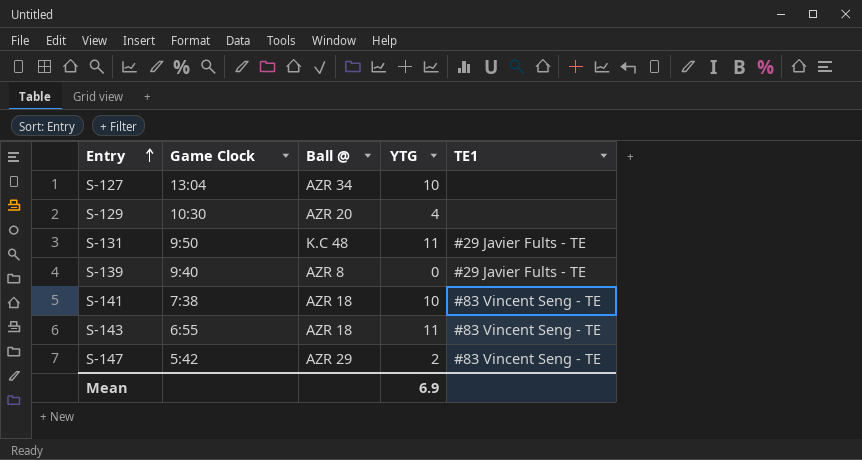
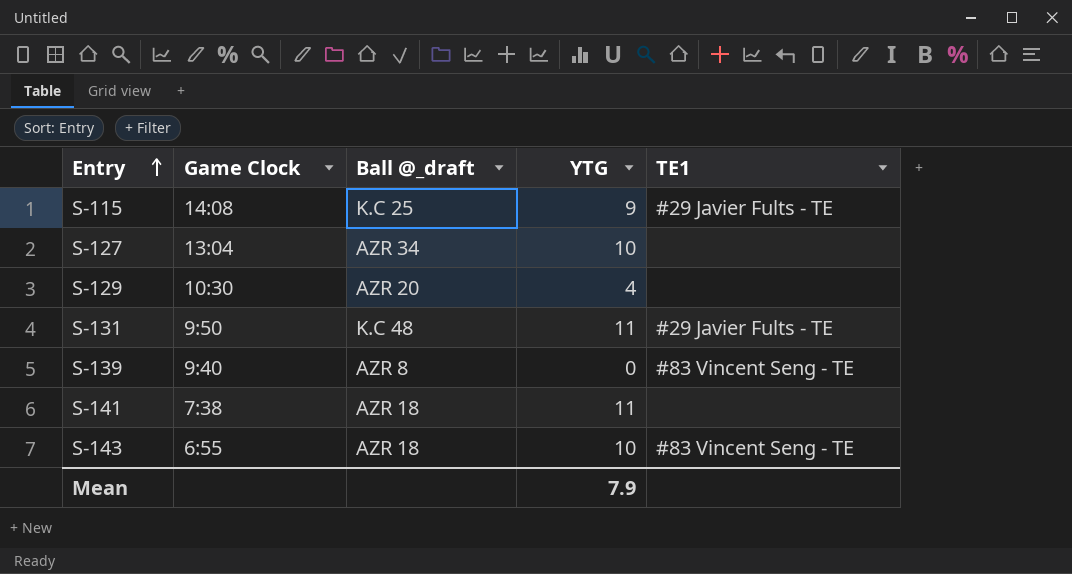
column name: Ball @ -> Ball @_draft
row S-147: 5:42 | AZR 29 | 2 | #83 Vincent Seng - TE -> none
row S-115: none -> 14:08 | K.C 25 | 9 | #29 Javier Fults - TE
S-139 | TE1: #29 Javier Fults - TE -> #83 Vincent Seng - TE
S-141 | YTG: 10 -> 11
S-141 | TE1: #83 Vincent Seng - TE -> none
S-143 | YTG: 11 -> 10
Mean | YTG: 6.9 -> 7.9

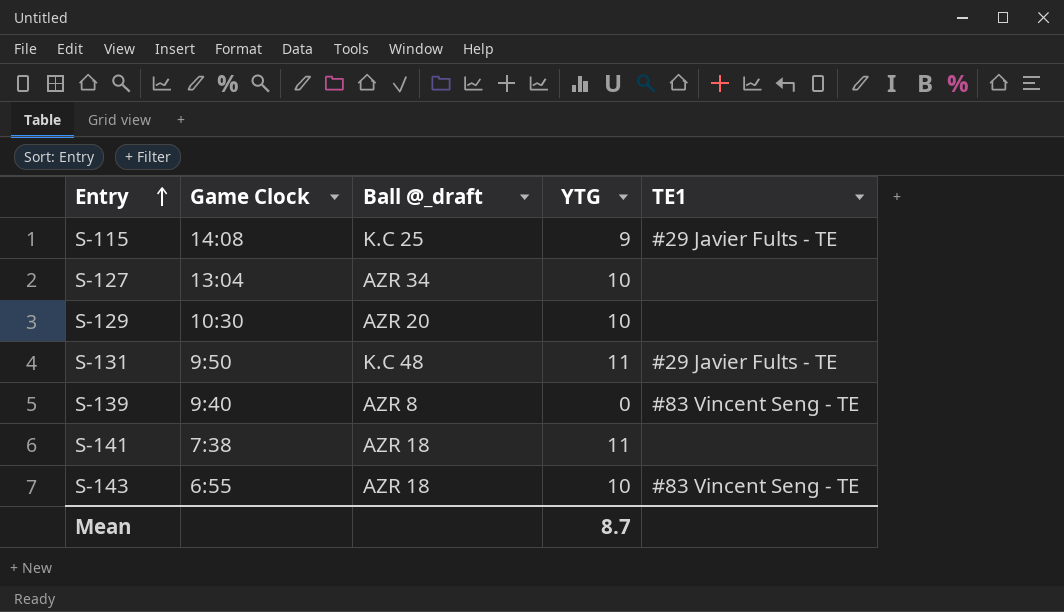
S-129 | YTG: 4 -> 10
Mean | YTG: 7.9 -> 8.7

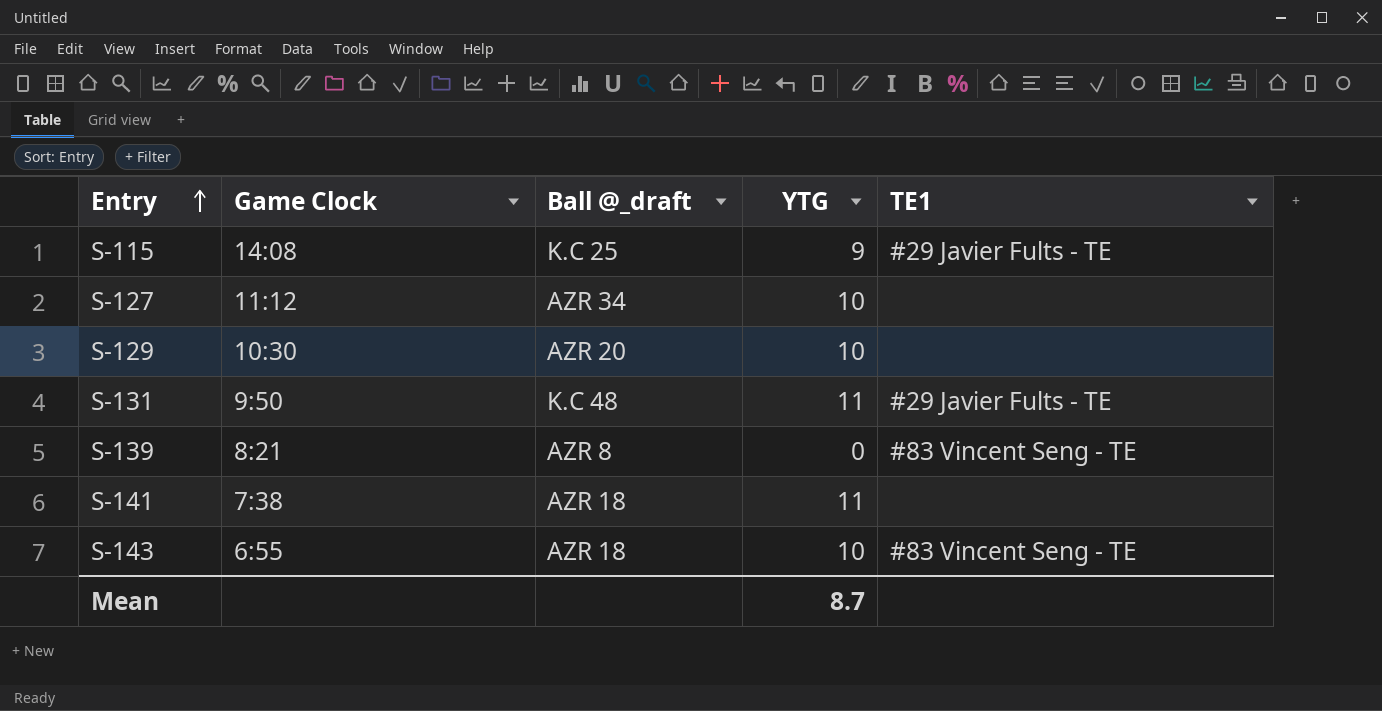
S-127 | Game Clock: 13:04 -> 11:12
S-139 | Game Clock: 9:40 -> 8:21

